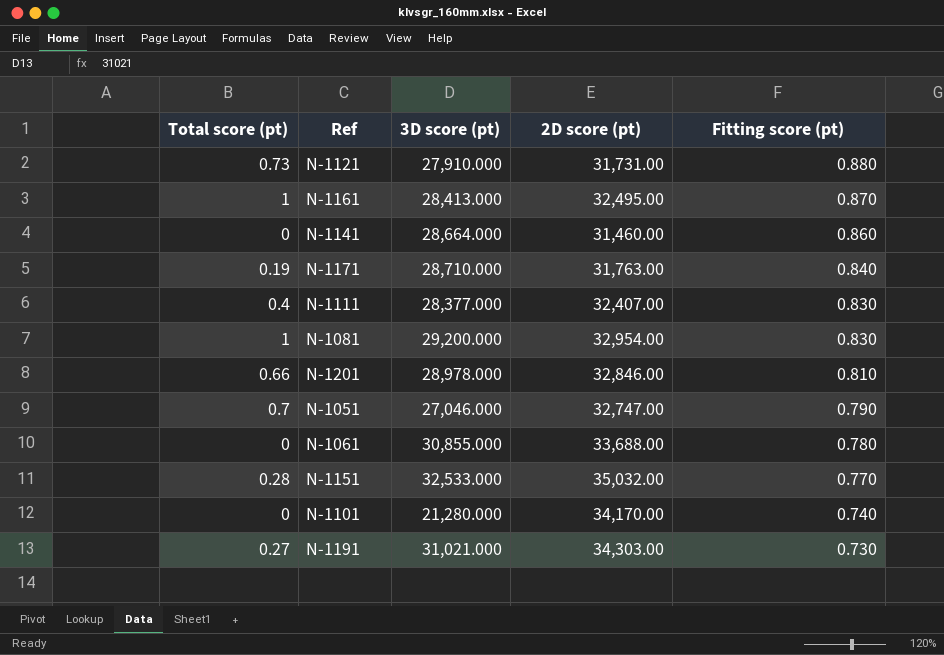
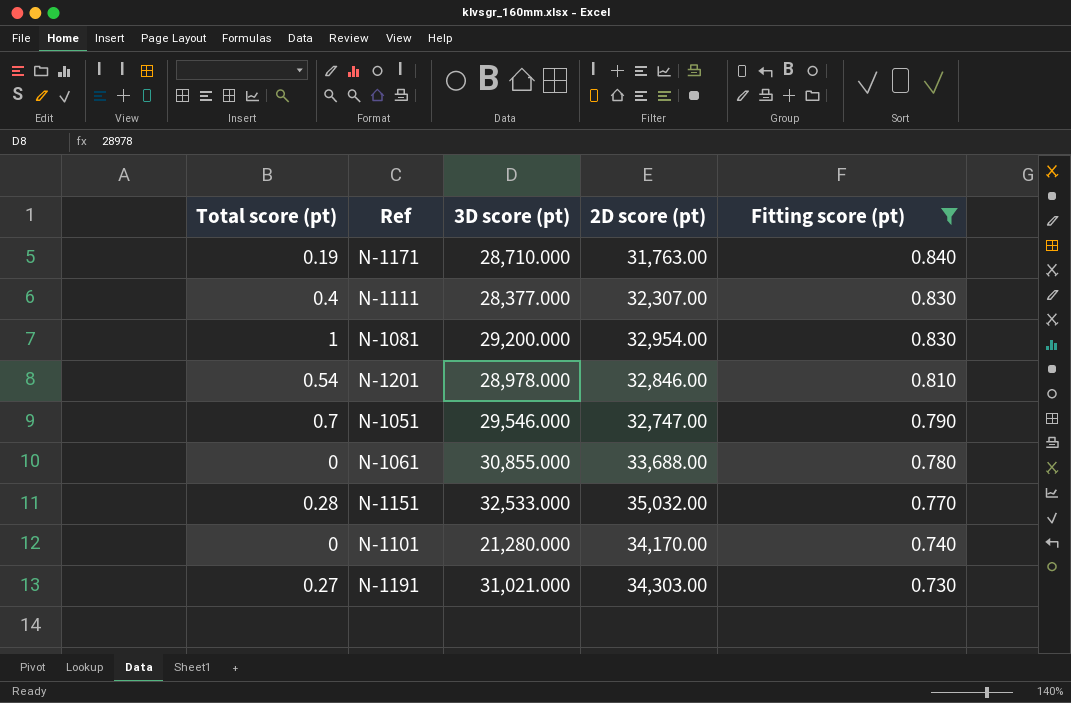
filter: none -> Fitting score (pt) <= 0.840
N-1111 | 2D score (pt): 32,407.00 -> 32,307.00
N-1201 | Total score (pt): 0.66 -> 0.54
N-1051 | 3D score (pt): 27,046.000 -> 29,546.000

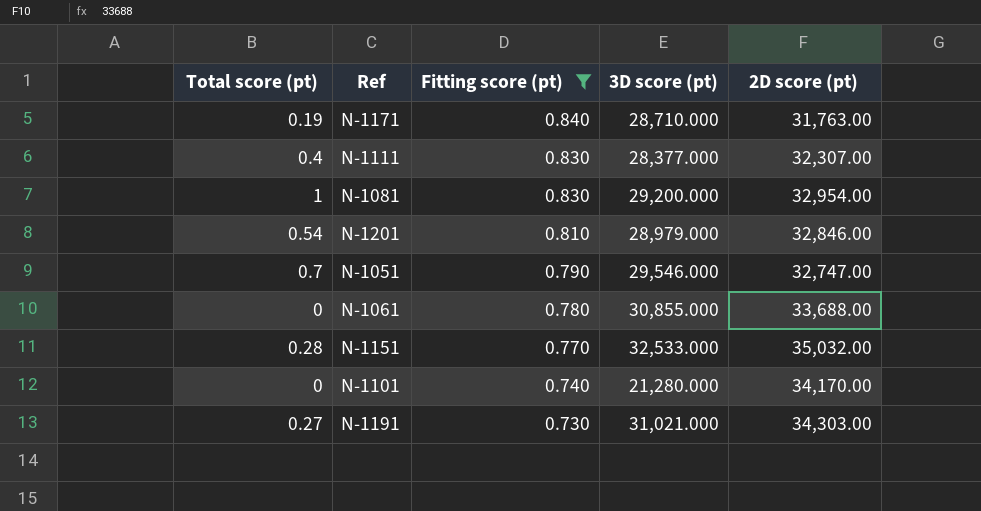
column Fitting score (pt) | position: 5 -> 3
N-1201 | 3D score (pt): 28,978.000 -> 28,979.000

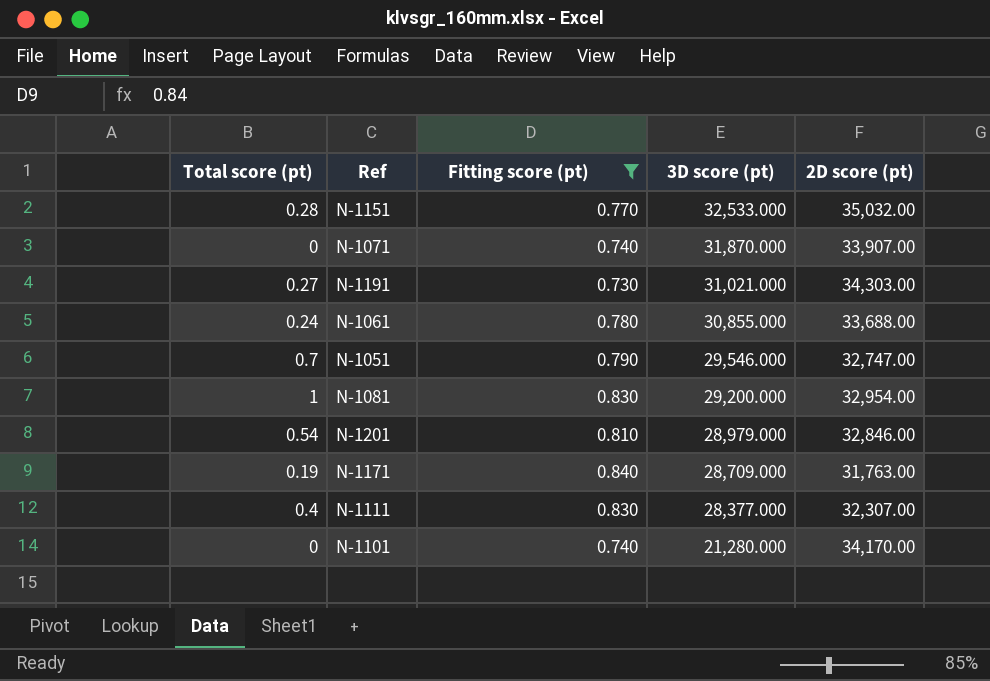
row order: Fitting score (pt) descending -> 3D score (pt) descending
row N-1071: none -> 0 | 0.740 | 31,870.000 | 33,907.00
N-1061 | Total score (pt): 0 -> 0.24
N-1171 | 3D score (pt): 28,710.000 -> 28,709.000

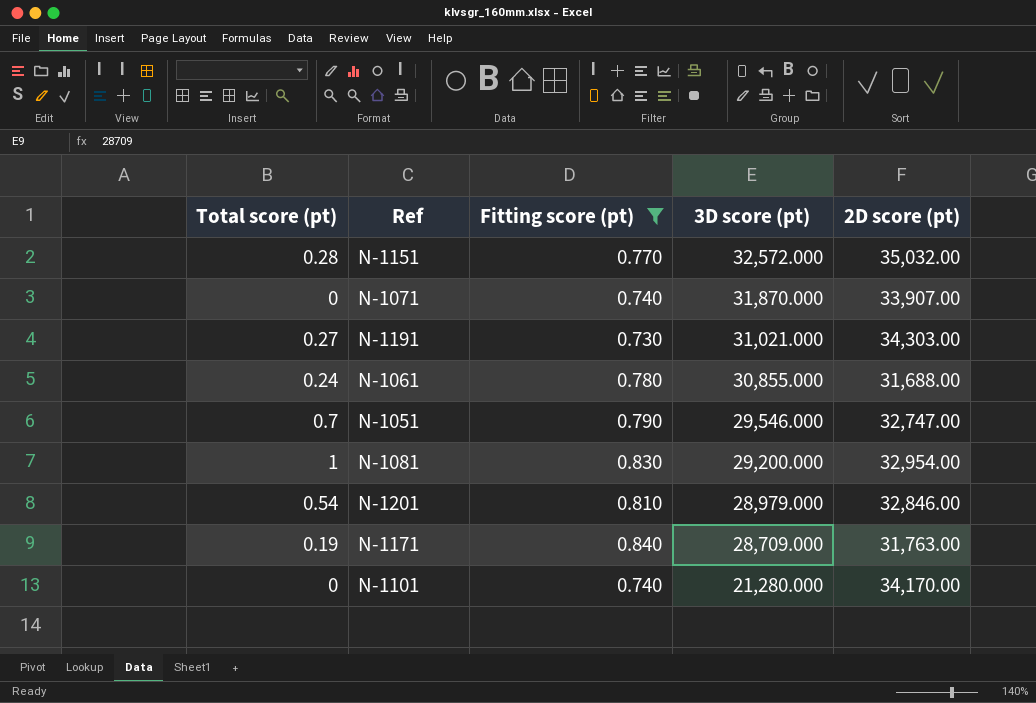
row N-1111: 0.4 | 0.830 | 28,377.000 | 32,307.00 -> none
N-1151 | 3D score (pt): 32,533.000 -> 32,572.000
N-1061 | 2D score (pt): 33,688.00 -> 31,688.00

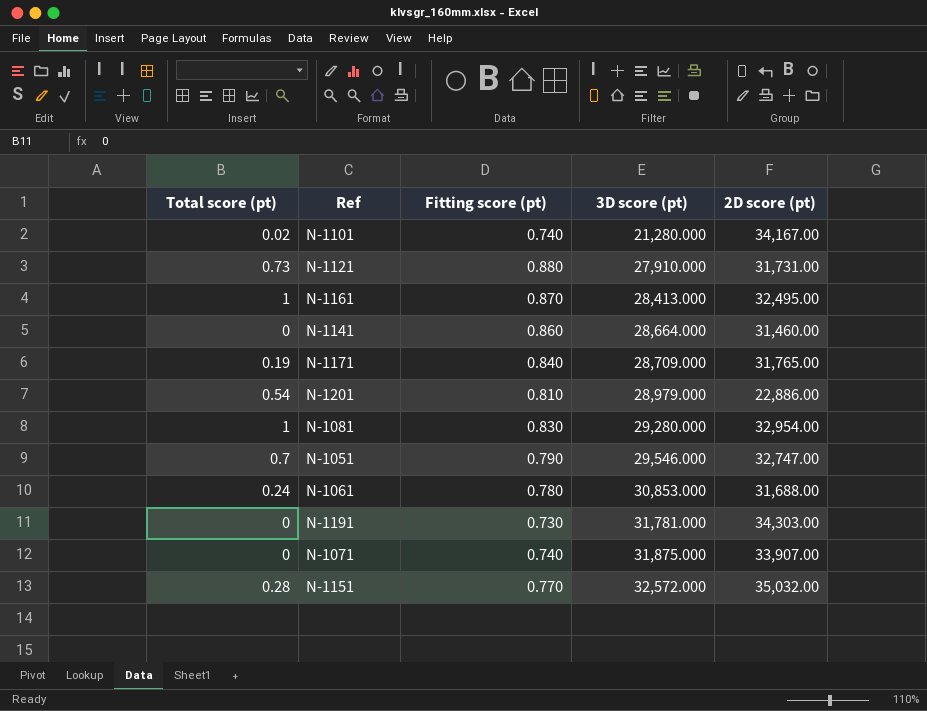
filter: Fitting score (pt) <= 0.840 -> none
row order: 3D score (pt) descending -> 3D score (pt) ascending
N-1101 | Total score (pt): 0 -> 0.02
N-1101 | 2D score (pt): 34,170.00 -> 34,167.00
N-1171 | 2D score (pt): 31,763.00 -> 31,765.00
N-1201 | 2D score (pt): 32,846.00 -> 22,886.00
N-1081 | 3D score (pt): 29,200.000 -> 29,280.000
N-1061 | 3D score (pt): 30,855.000 -> 30,853.000
N-1191 | Total score (pt): 0.27 -> 0
N-1191 | 3D score (pt): 31,021.000 -> 31,781.000
N-1071 | 3D score (pt): 31,870.000 -> 31,875.000

